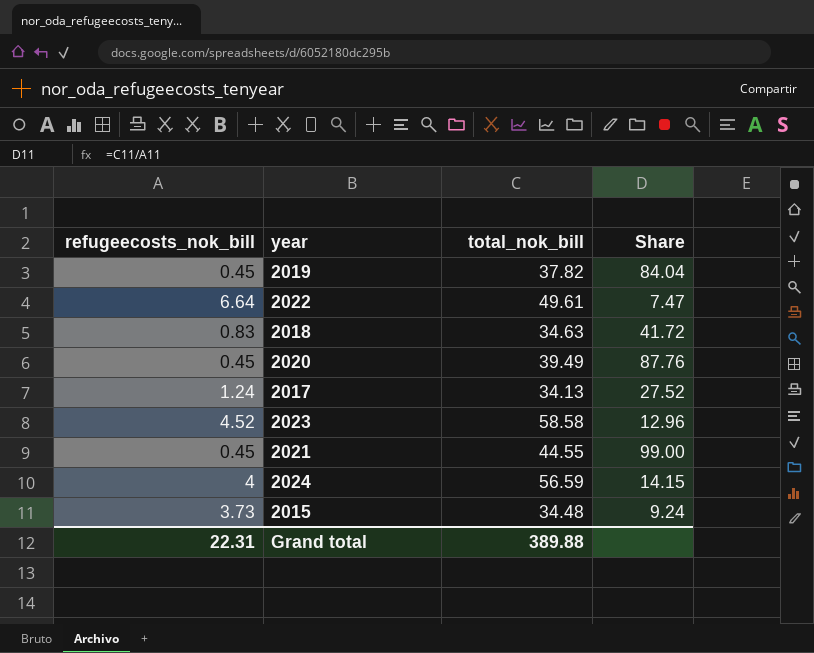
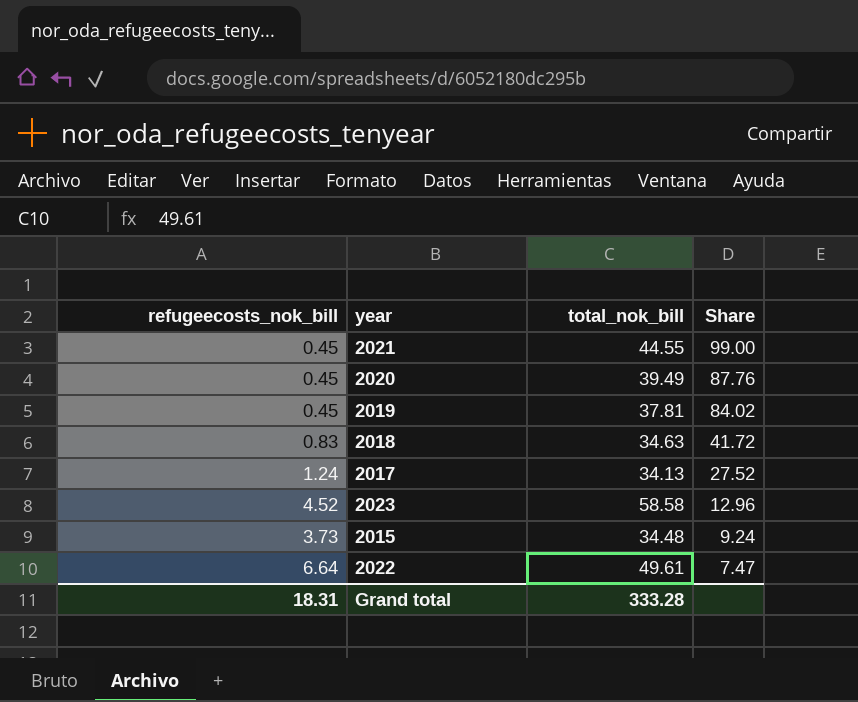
row order: none -> Share descending
row 2024: 4 | 56.59 | 14.15 -> none
2019 | total_nok_bill: 37.82 -> 37.81
2019 | Share: 84.04 -> 84.02
Grand total | refugeecosts_nok_bill: 22.31 -> 18.31
Grand total | total_nok_bill: 389.88 -> 333.28

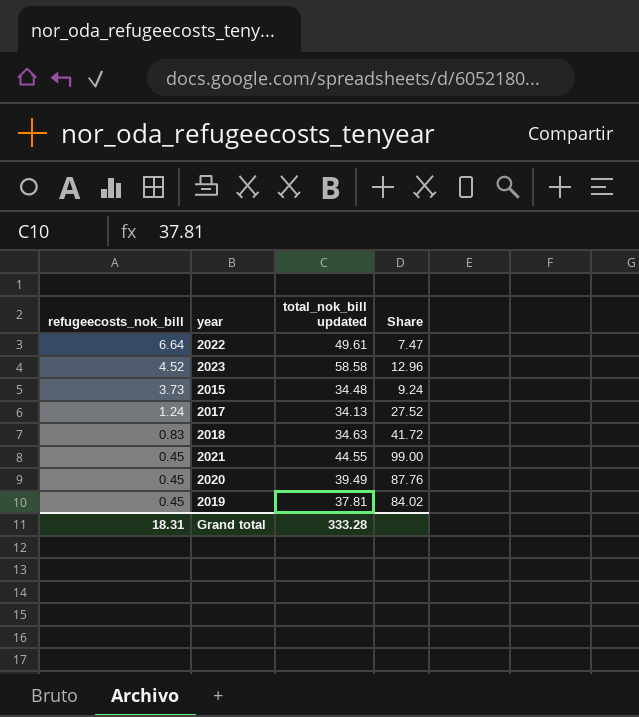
row order: Share descending -> refugeecosts_nok_bill descending
column name: total_nok_bill -> total_nok_bill updated

